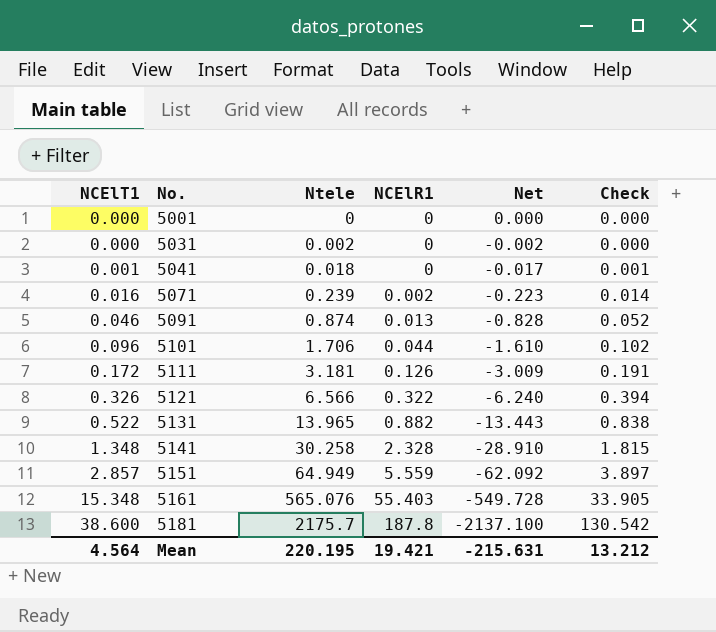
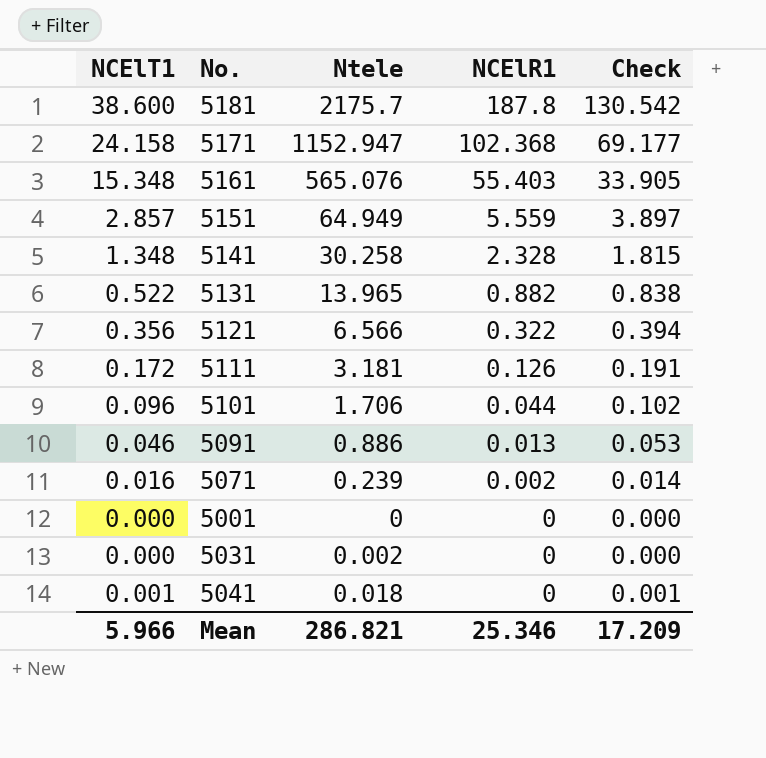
row order: NCElT1 ascending -> NCElR1 descending
column Net | formula: [NCElT1] - [Ntele] -> none
row 5171: none -> 24.158 | 1152.947 | 102.368 | 69.177
5121 | NCElT1: 0.326 -> 0.356
5091 | Ntele: 0.874 -> 0.886
5091 | Check: 0.052 -> 0.053
Mean | NCElT1: 4.564 -> 5.966
Mean | Ntele: 220.195 -> 286.821
Mean | NCElR1: 19.421 -> 25.346
Mean | Check: 13.212 -> 17.209

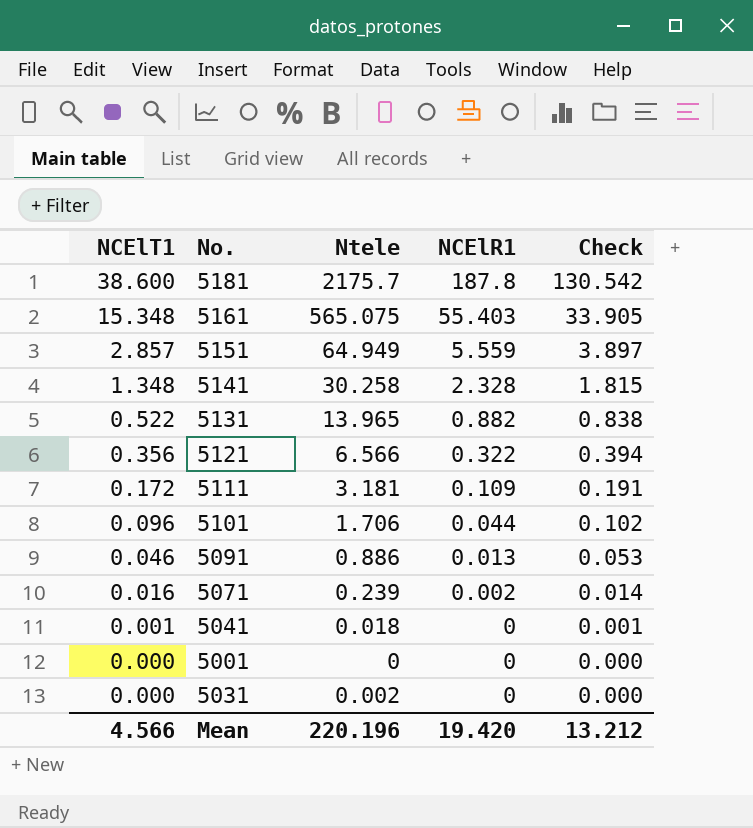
row order: NCElR1 descending -> NCElT1 descending
row 5171: 24.158 | 1152.947 | 102.368 | 69.177 -> none
5161 | Ntele: 565.076 -> 565.075
5111 | NCElR1: 0.126 -> 0.109
Mean | NCElT1: 5.966 -> 4.566
Mean | Ntele: 286.821 -> 220.196
Mean | NCElR1: 25.346 -> 19.420
Mean | Check: 17.209 -> 13.212

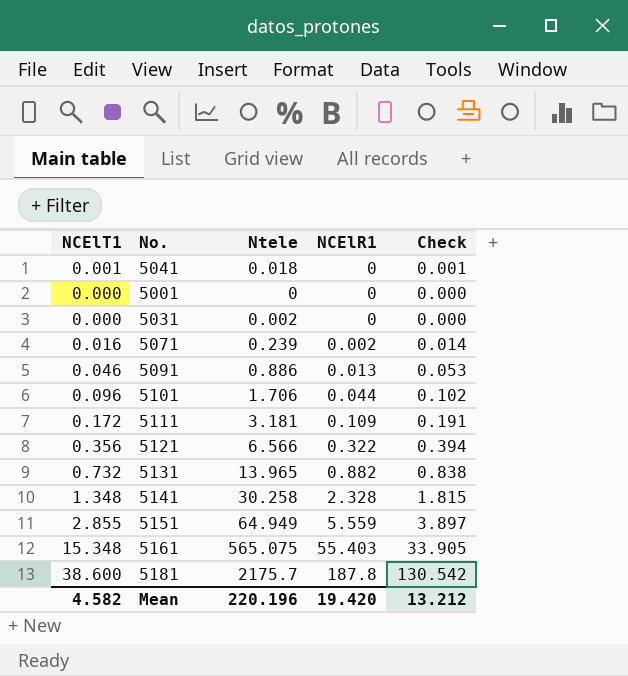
row order: NCElT1 descending -> NCElR1 ascending
5131 | NCElT1: 0.522 -> 0.732
5151 | NCElT1: 2.857 -> 2.855
Mean | NCElT1: 4.566 -> 4.582

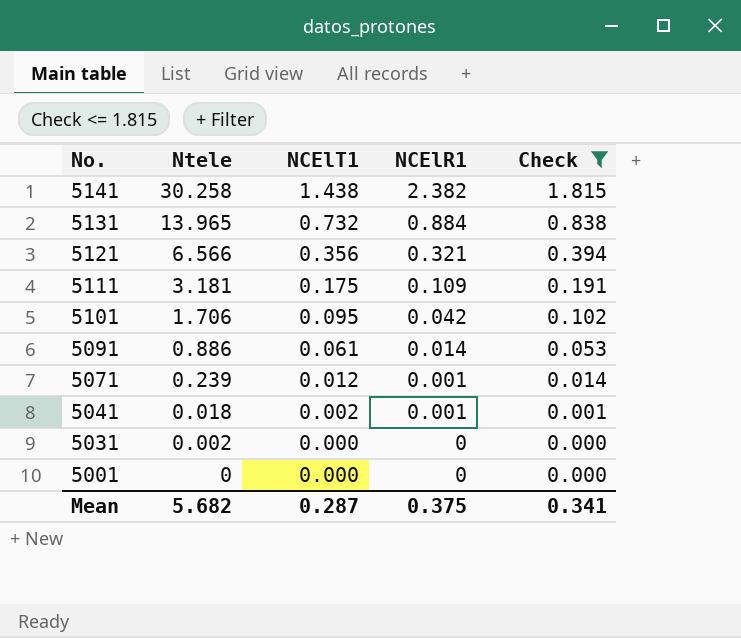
filter: none -> Check <= 1.815
row order: NCElR1 ascending -> No. descending
column NCElT1 | position: 1 -> 3
5141 | NCElT1: 1.348 -> 1.438
5141 | NCElR1: 2.328 -> 2.382
5131 | NCElR1: 0.882 -> 0.884
5121 | NCElR1: 0.322 -> 0.321
5111 | NCElT1: 0.172 -> 0.175
5101 | NCElT1: 0.096 -> 0.095
5101 | NCElR1: 0.044 -> 0.042
5091 | NCElT1: 0.046 -> 0.061
5091 | NCElR1: 0.013 -> 0.014
5071 | NCElT1: 0.016 -> 0.012
5071 | NCElR1: 0.002 -> 0.001
5041 | NCElT1: 0.001 -> 0.002
5041 | NCElR1: 0 -> 0.001
Mean | Ntele: 220.196 -> 5.682
Mean | NCElT1: 4.582 -> 0.287
Mean | NCElR1: 19.420 -> 0.375
Mean | Check: 13.212 -> 0.341

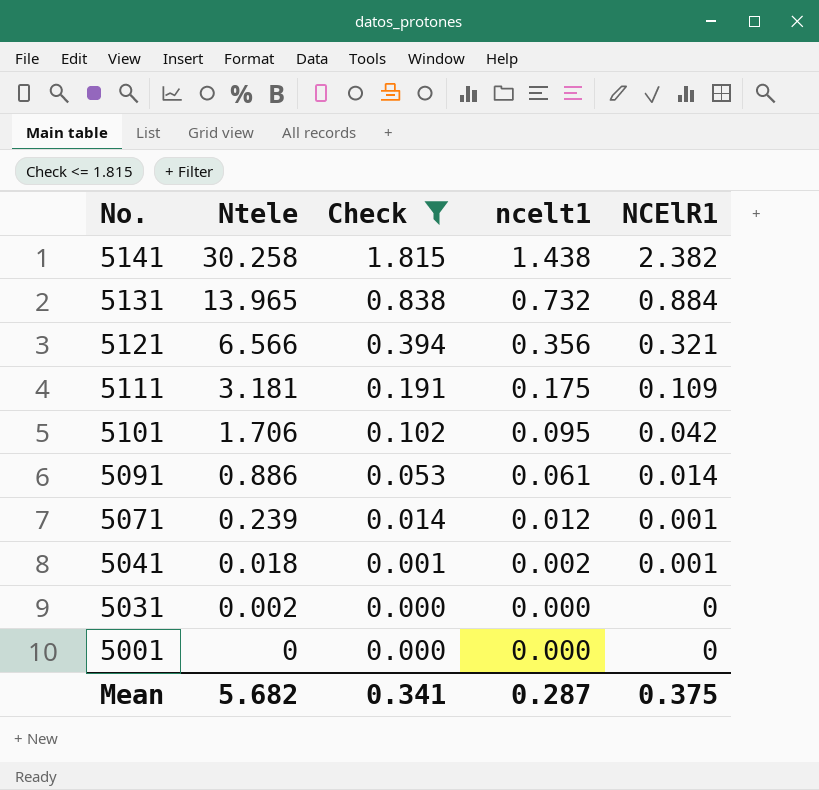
column Check | position: 5 -> 3
column name: NCElT1 -> ncelt1

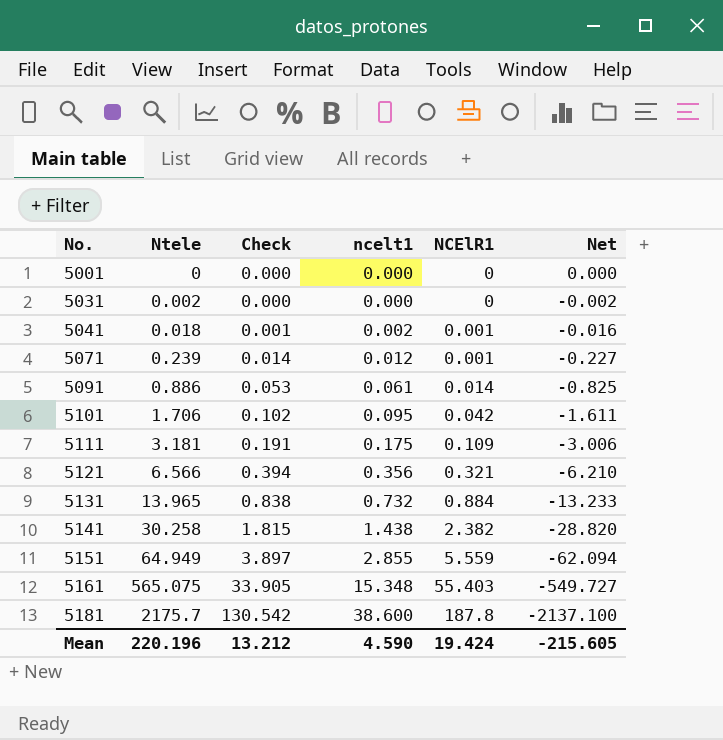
filter: Check <= 1.815 -> none
row order: No. descending -> No. ascending
column Net | formula: none -> [ncelt1] - [Ntele]
Mean | Ntele: 5.682 -> 220.196
Mean | Check: 0.341 -> 13.212
Mean | ncelt1: 0.287 -> 4.590
Mean | NCElR1: 0.375 -> 19.424

